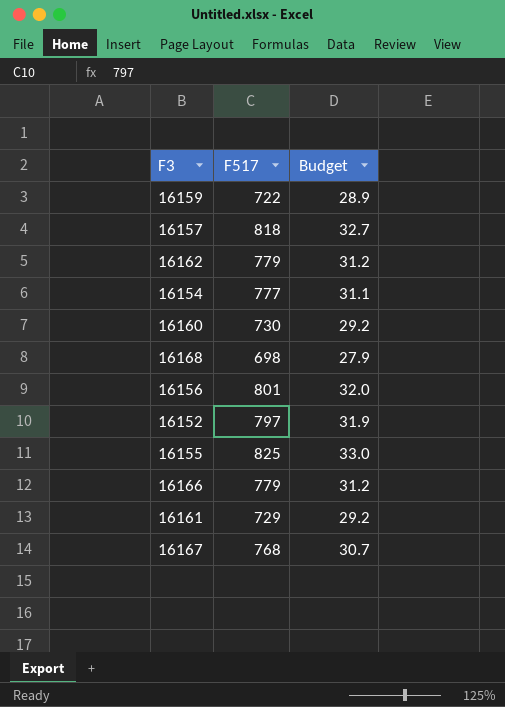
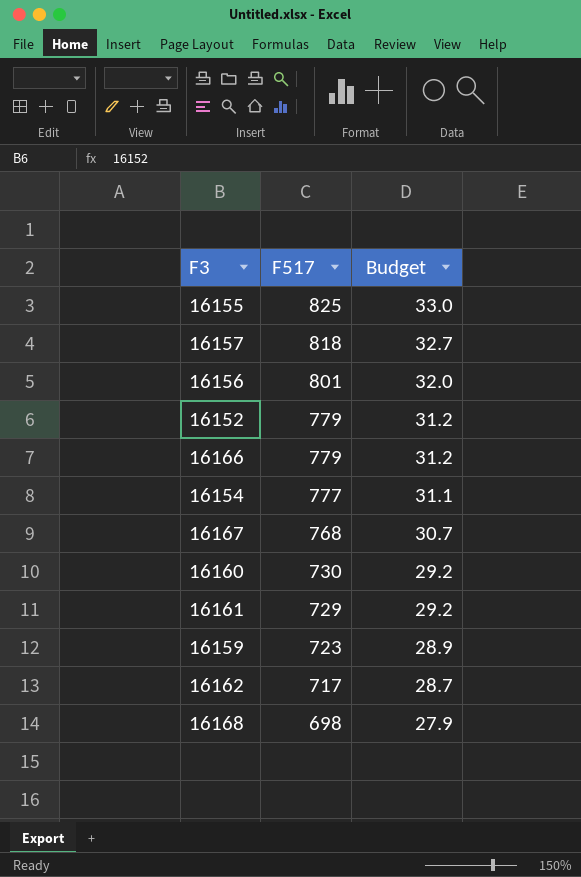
row order: none -> F517 descending
16152 | F517: 797 -> 779
16152 | Budget: 31.9 -> 31.2
16159 | F517: 722 -> 723
16162 | F517: 779 -> 717
16162 | Budget: 31.2 -> 28.7

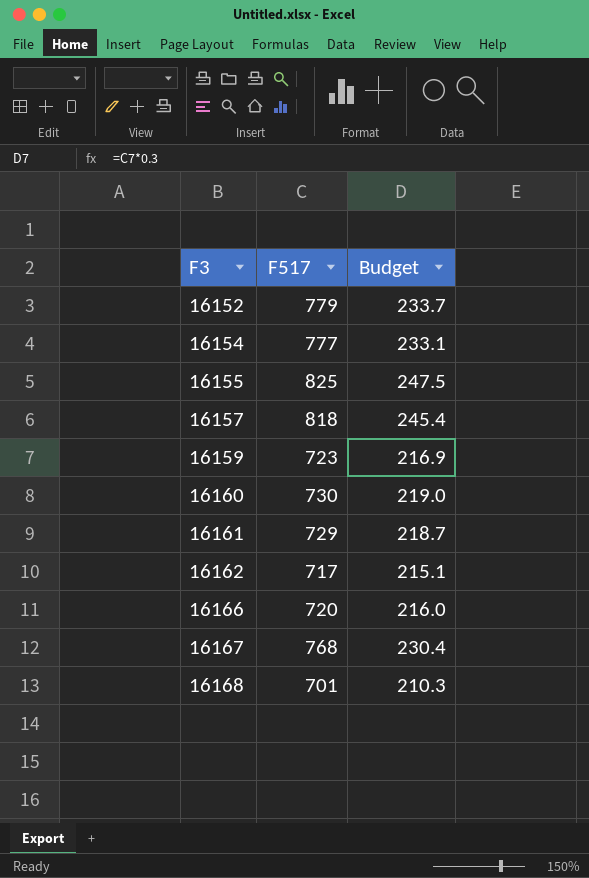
row order: F517 descending -> F3 ascending
column Budget | formula: [F517] * 0.04 -> [F517] * 0.3
row 16156: 801 | 32.0 -> none
16166 | F517: 779 -> 720
16168 | F517: 698 -> 701

